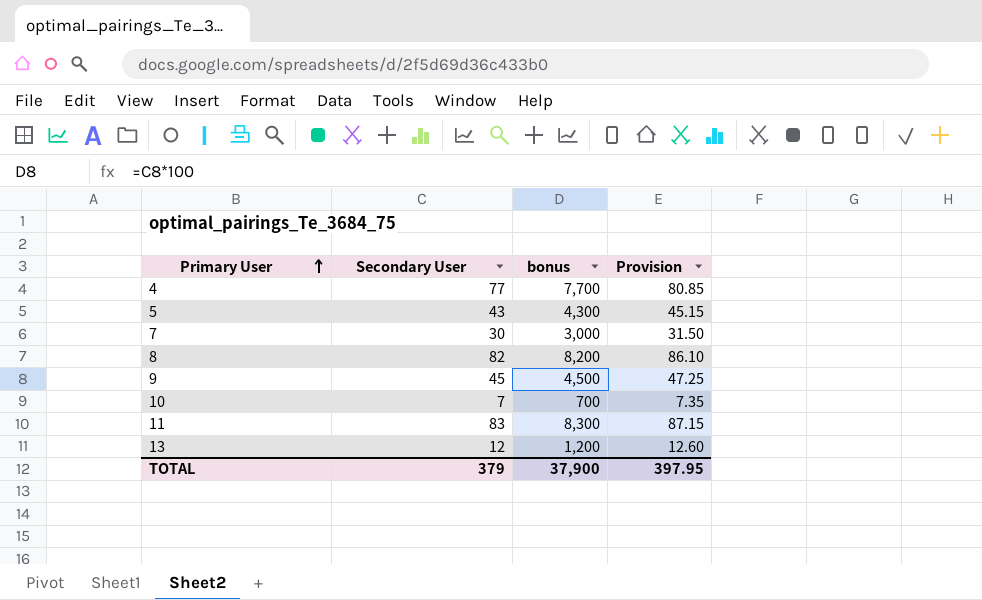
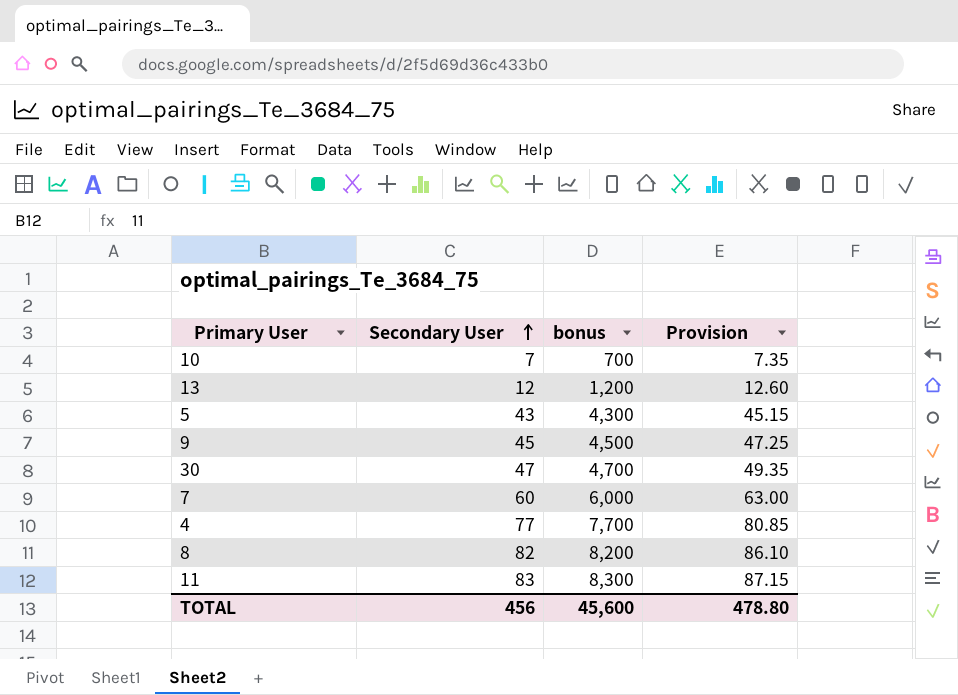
row order: Primary User ascending -> Secondary User ascending
row 30: none -> 47 | 4,700 | 49.35
7 | Secondary User: 30 -> 60
7 | bonus: 3,000 -> 6,000
7 | Provision: 31.50 -> 63.00
TOTAL | Secondary User: 379 -> 456
TOTAL | bonus: 37,900 -> 45,600
TOTAL | Provision: 397.95 -> 478.80

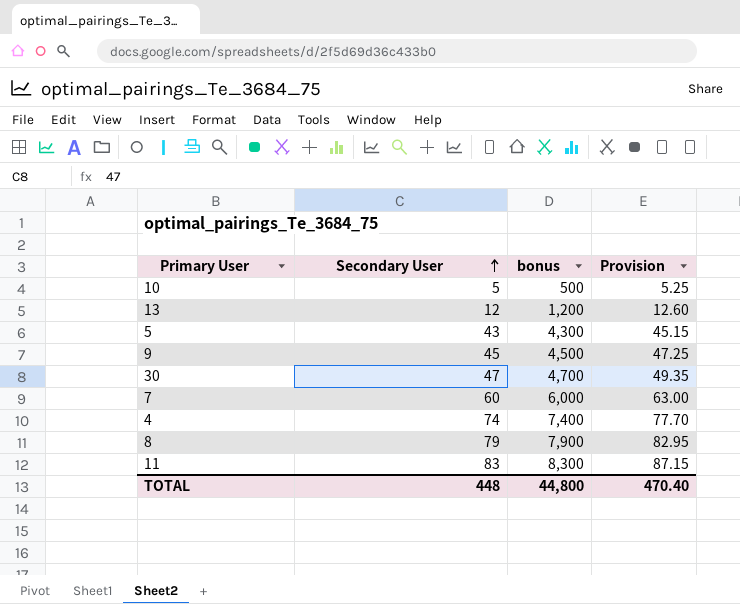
10 | Secondary User: 7 -> 5
10 | bonus: 700 -> 500
10 | Provision: 7.35 -> 5.25
4 | Secondary User: 77 -> 74
4 | bonus: 7,700 -> 7,400
4 | Provision: 80.85 -> 77.70
8 | Secondary User: 82 -> 79
8 | bonus: 8,200 -> 7,900
8 | Provision: 86.10 -> 82.95
TOTAL | Secondary User: 456 -> 448
TOTAL | bonus: 45,600 -> 44,800
TOTAL | Provision: 478.80 -> 470.40

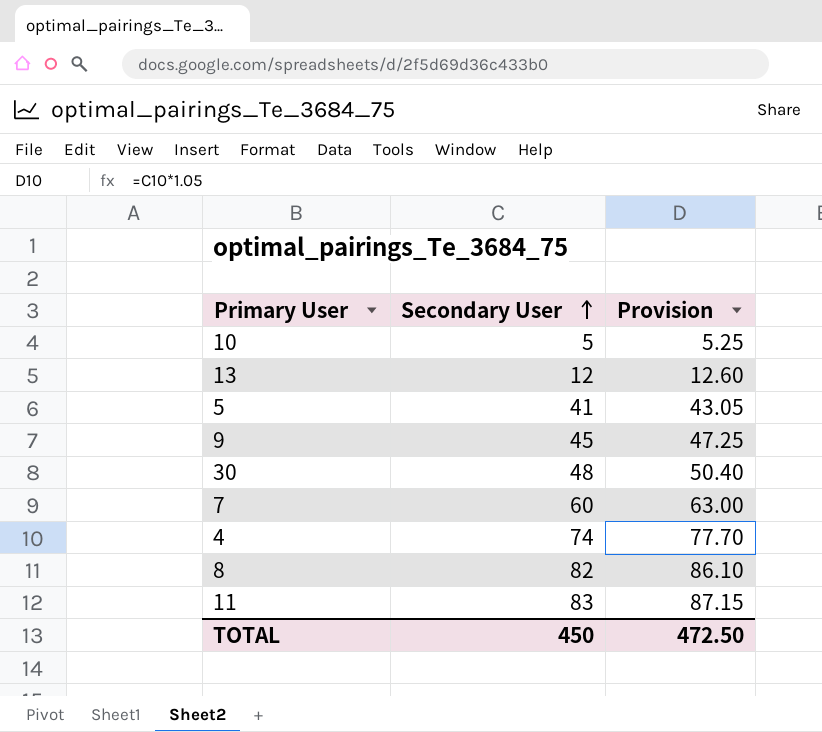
column bonus | formula: [Secondary User] * 100 -> none
5 | Secondary User: 43 -> 41
5 | Provision: 45.15 -> 43.05
30 | Secondary User: 47 -> 48
30 | Provision: 49.35 -> 50.40
8 | Secondary User: 79 -> 82
8 | Provision: 82.95 -> 86.10
TOTAL | Secondary User: 448 -> 450
TOTAL | Provision: 470.40 -> 472.50

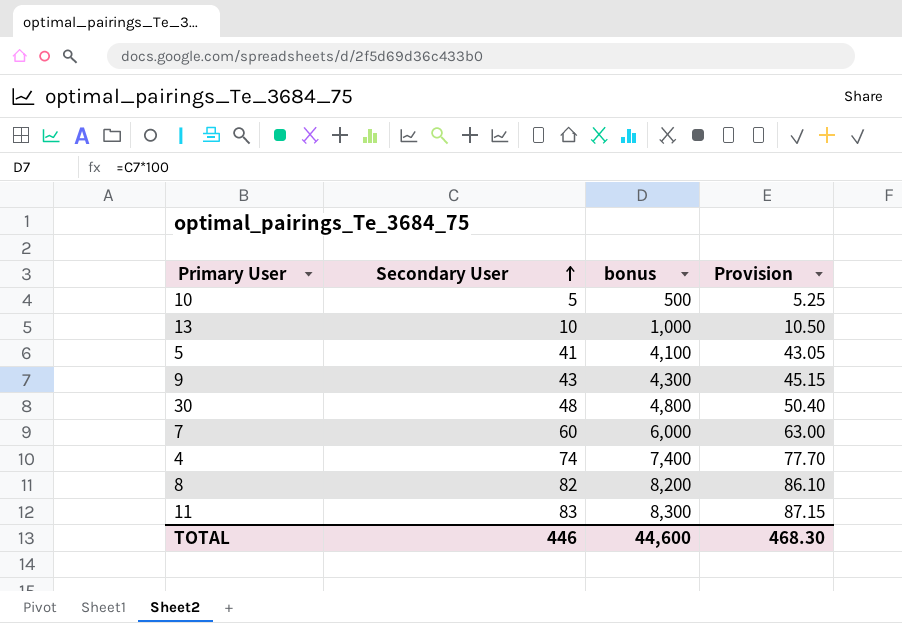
column bonus | formula: none -> [Secondary User] * 100
13 | Secondary User: 12 -> 10
13 | Provision: 12.60 -> 10.50
9 | Secondary User: 45 -> 43
9 | Provision: 47.25 -> 45.15
TOTAL | Secondary User: 450 -> 446
TOTAL | Provision: 472.50 -> 468.30

